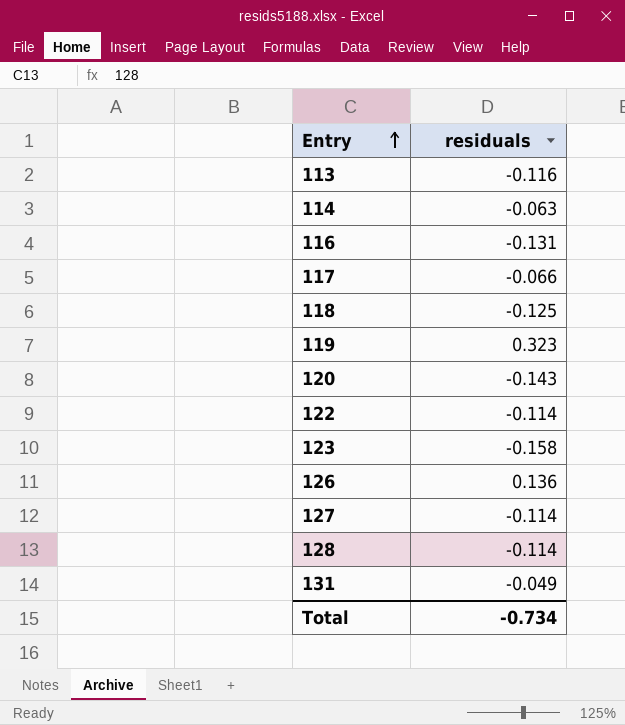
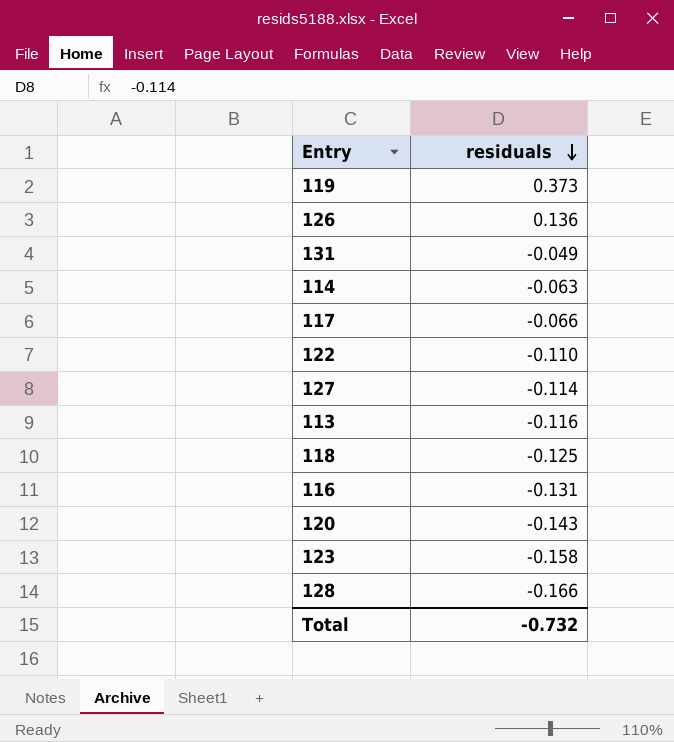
row order: Entry ascending -> residuals descending
119 | residuals: 0.323 -> 0.373
122 | residuals: -0.114 -> -0.110
128 | residuals: -0.114 -> -0.166
Total | residuals: -0.734 -> -0.732

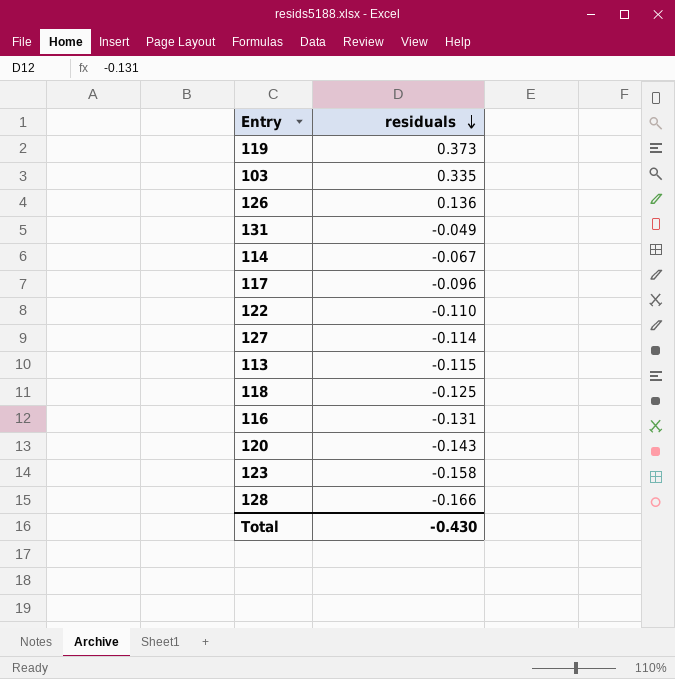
row 103: none -> 0.335
114 | residuals: -0.063 -> -0.067
117 | residuals: -0.066 -> -0.096
113 | residuals: -0.116 -> -0.115
Total | residuals: -0.732 -> -0.430

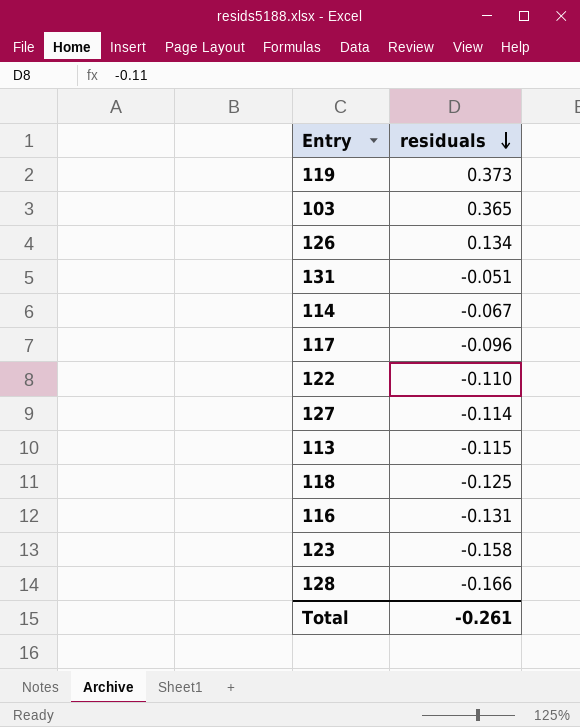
row 120: -0.143 -> none
103 | residuals: 0.335 -> 0.365
126 | residuals: 0.136 -> 0.134
131 | residuals: -0.049 -> -0.051
Total | residuals: -0.430 -> -0.261

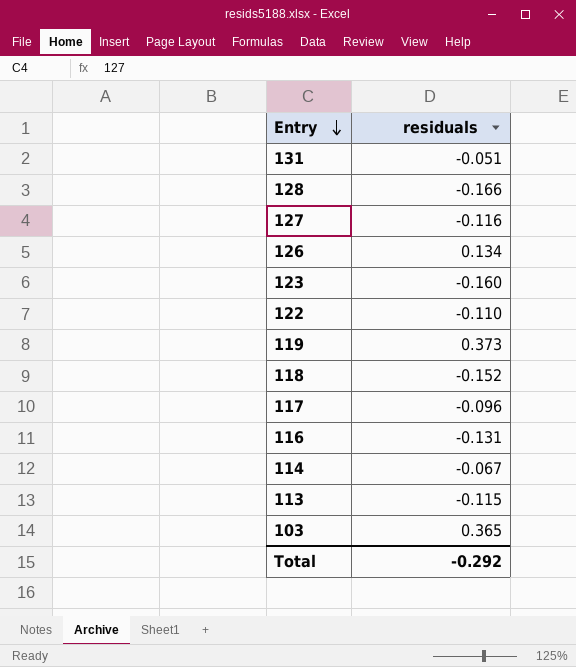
row order: residuals descending -> Entry descending
127 | residuals: -0.114 -> -0.116
123 | residuals: -0.158 -> -0.160
118 | residuals: -0.125 -> -0.152
Total | residuals: -0.261 -> -0.292

